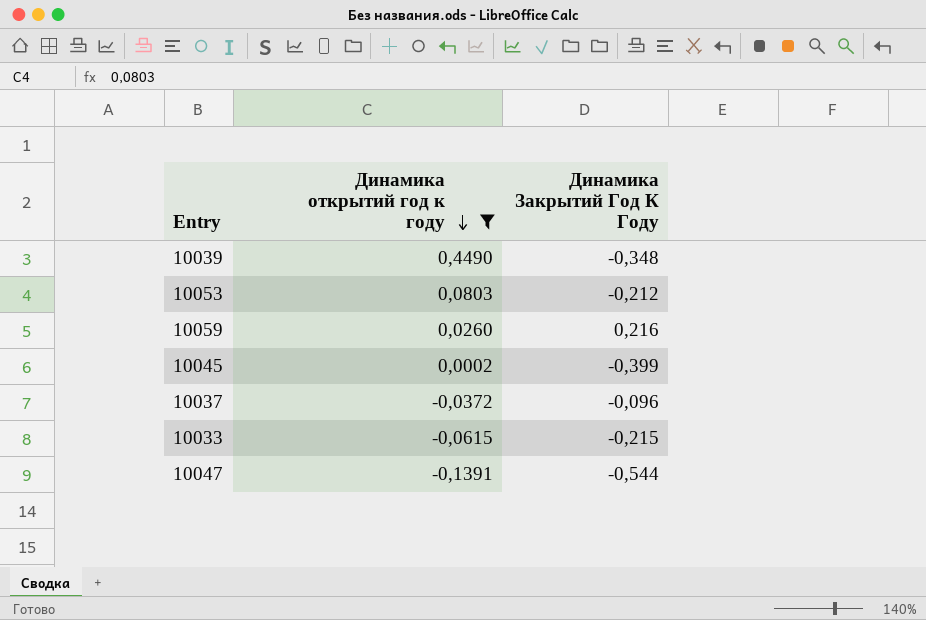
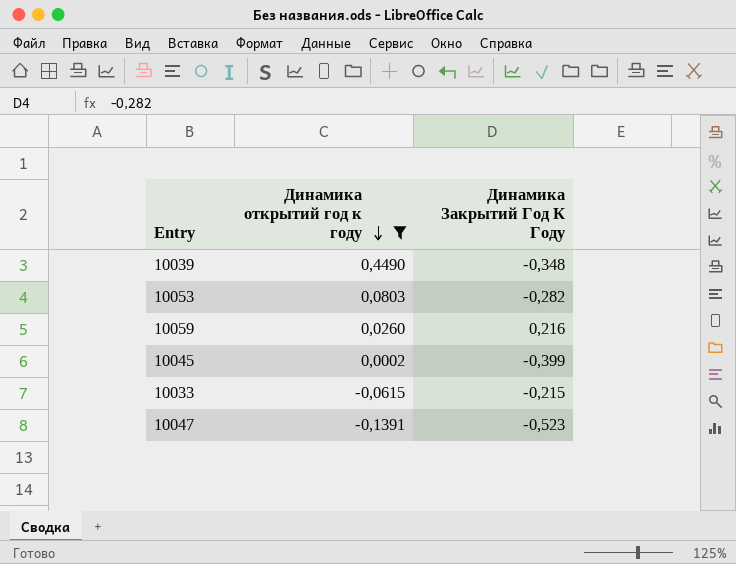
row 10037: -0,0372 | -0,096 -> none
10053 | Динамика Закрытий Год К Году: -0,212 -> -0,282
10047 | Динамика Закрытий Год К Году: -0,544 -> -0,523

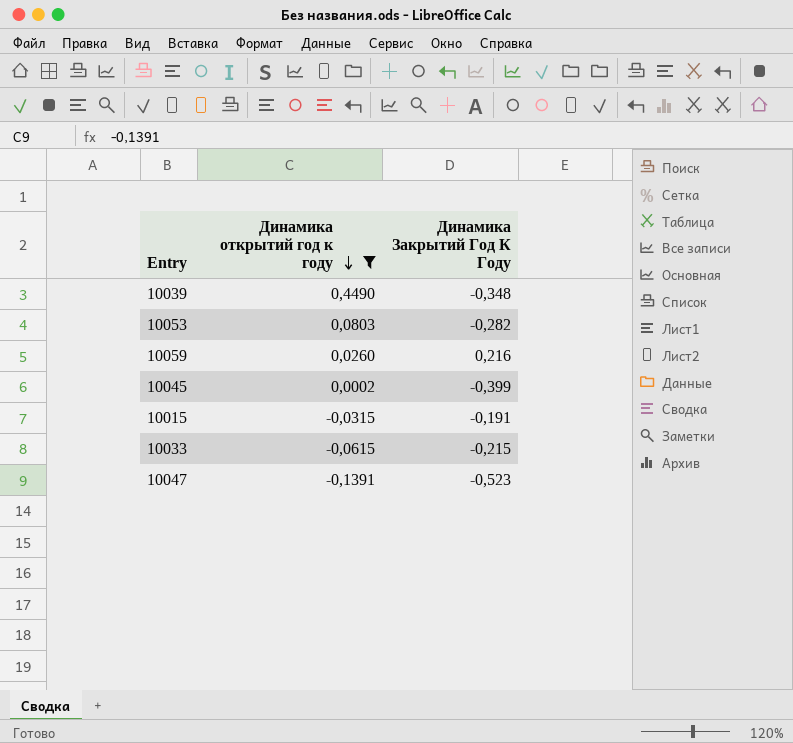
row 10015: none -> -0,0315 | -0,191

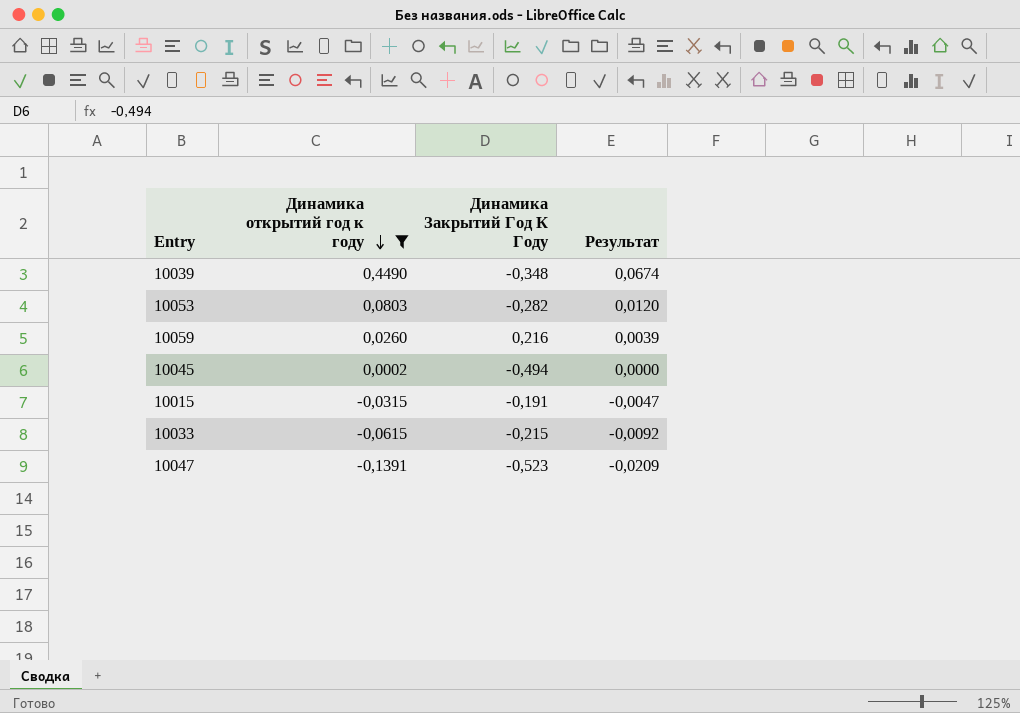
column Результат | formula: none -> [Динамика открытий год к году] * 0,15
10045 | Динамика Закрытий Год К Году: -0,399 -> -0,494

